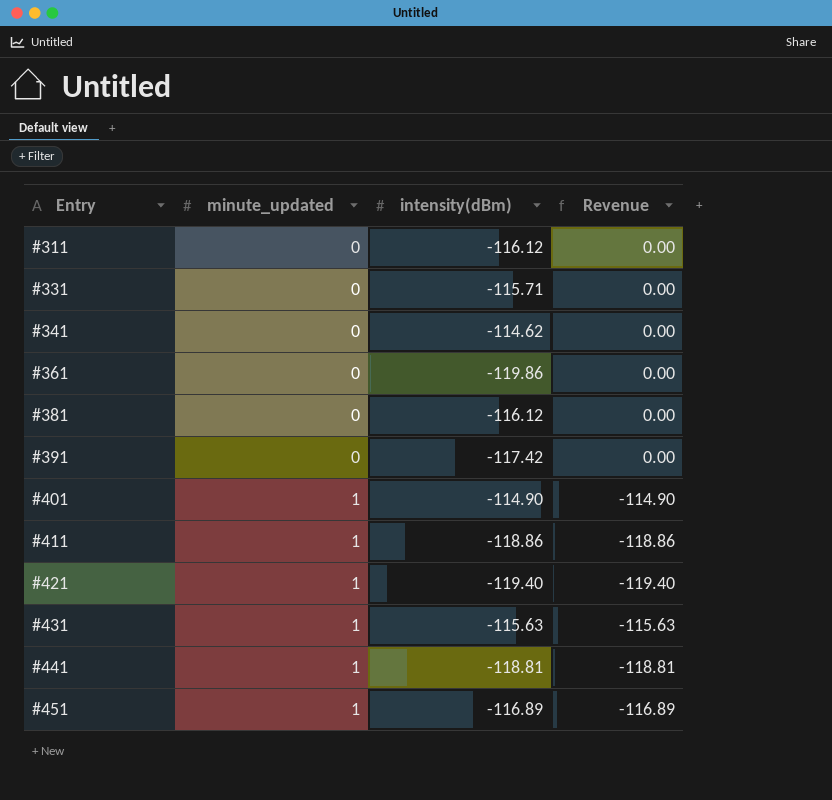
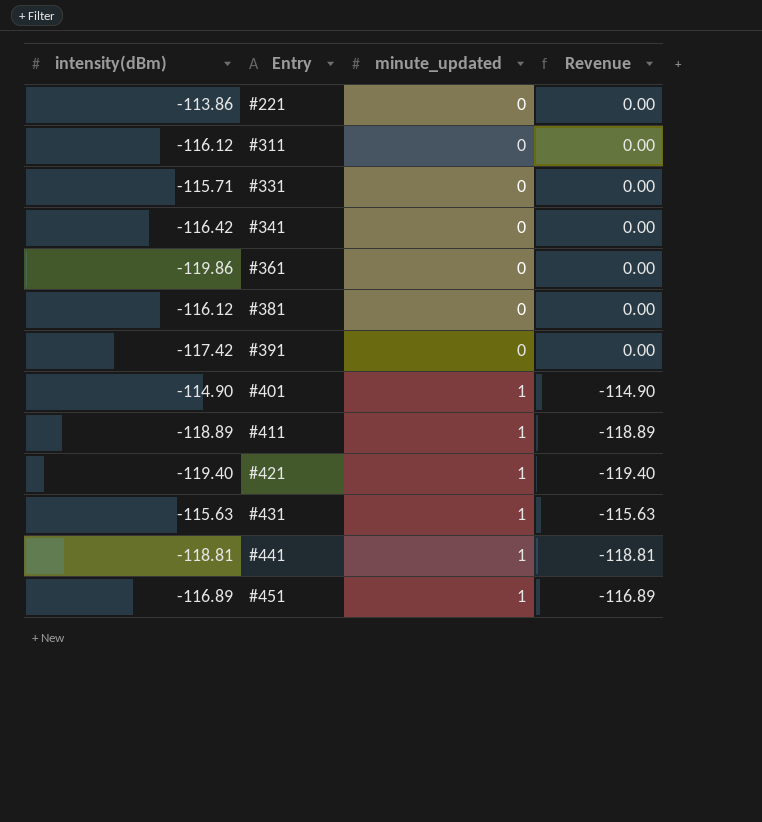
column intensity(dBm) | position: 3 -> 1
row #221: none -> -113.86 | 0 | 0.00
#341 | intensity(dBm): -114.62 -> -116.42
#411 | intensity(dBm): -118.86 -> -118.89
#411 | Revenue: -118.86 -> -118.89

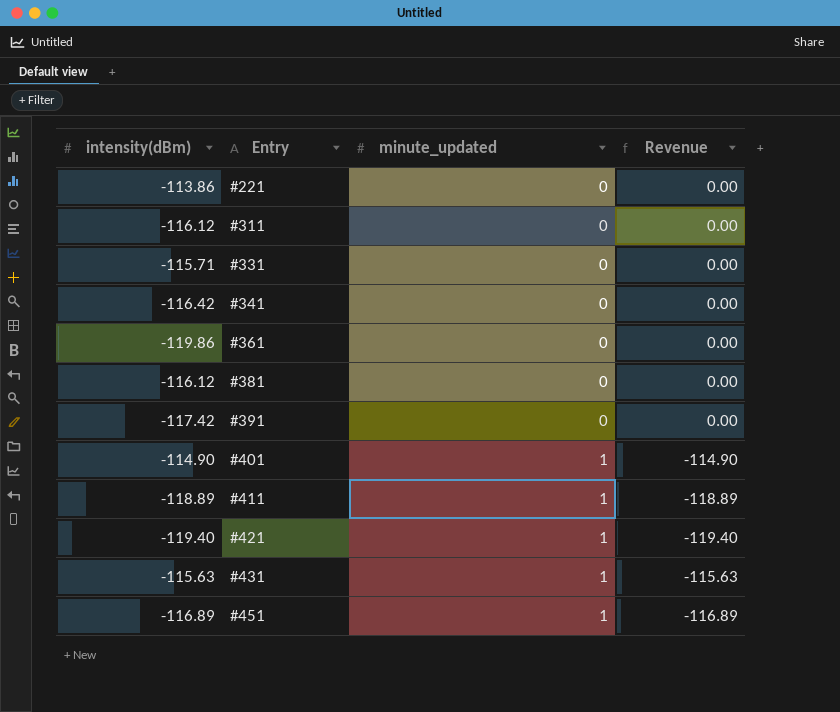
row #441: -118.81 | 1 | -118.81 -> none

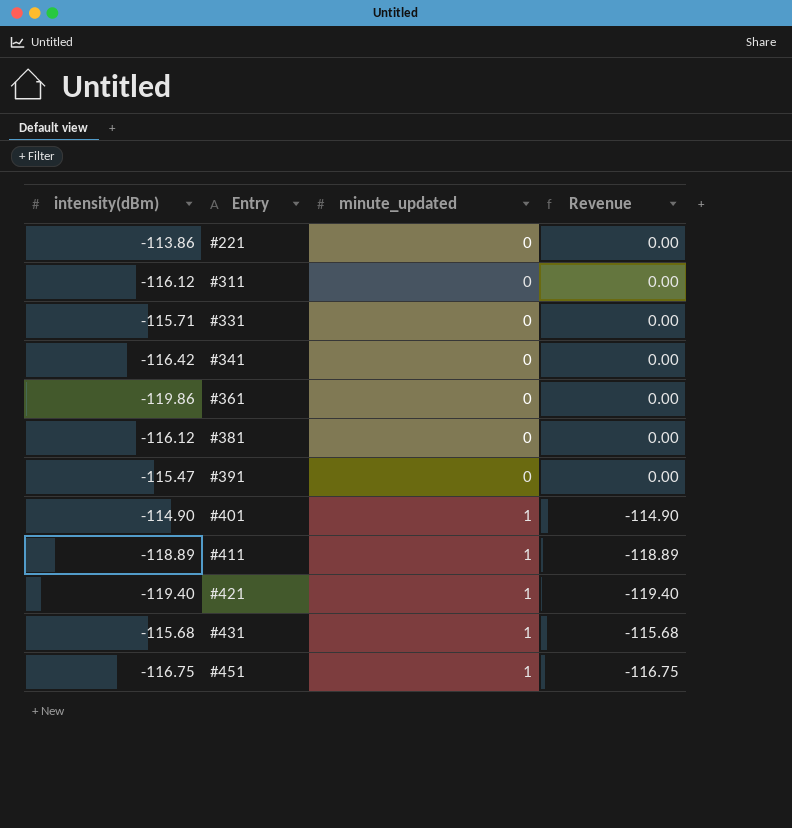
#391 | intensity(dBm): -117.42 -> -115.47
#431 | intensity(dBm): -115.63 -> -115.68
#431 | Revenue: -115.63 -> -115.68
#451 | intensity(dBm): -116.89 -> -116.75
#451 | Revenue: -116.89 -> -116.75

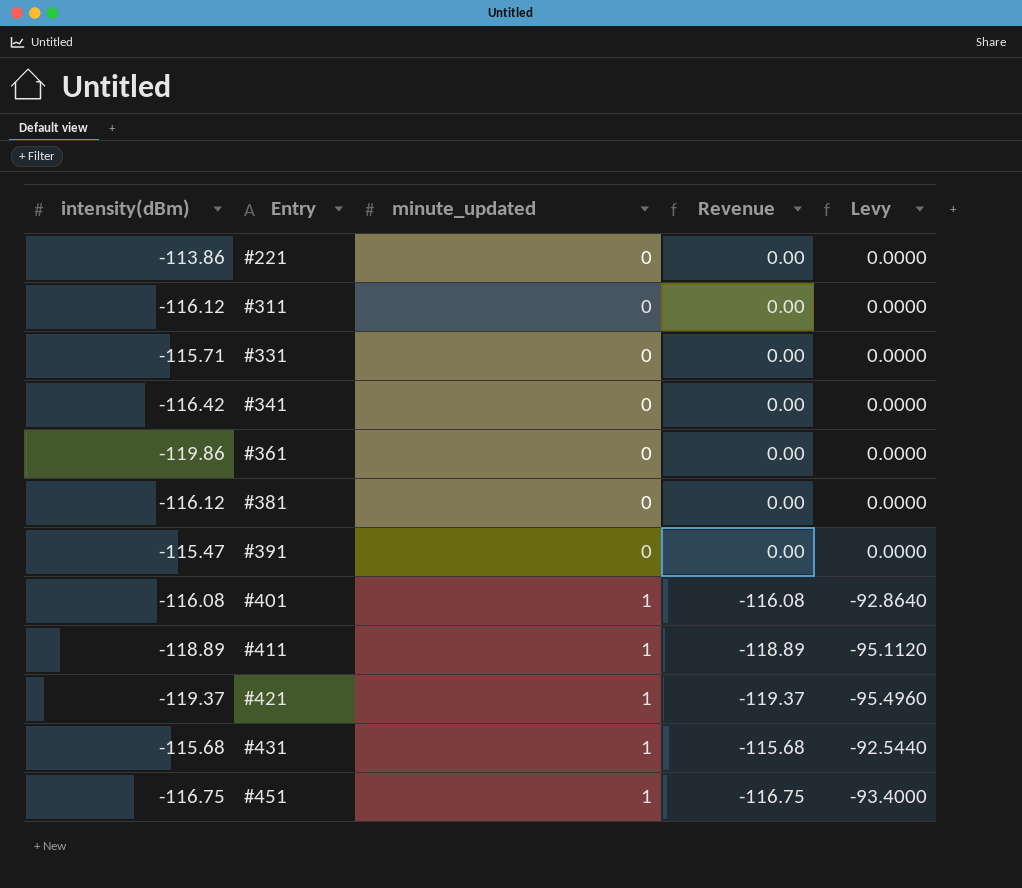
column Levy | formula: none -> [Revenue] * 0.8
#401 | intensity(dBm): -114.90 -> -116.08
#401 | Revenue: -114.90 -> -116.08
#421 | intensity(dBm): -119.40 -> -119.37
#421 | Revenue: -119.40 -> -119.37

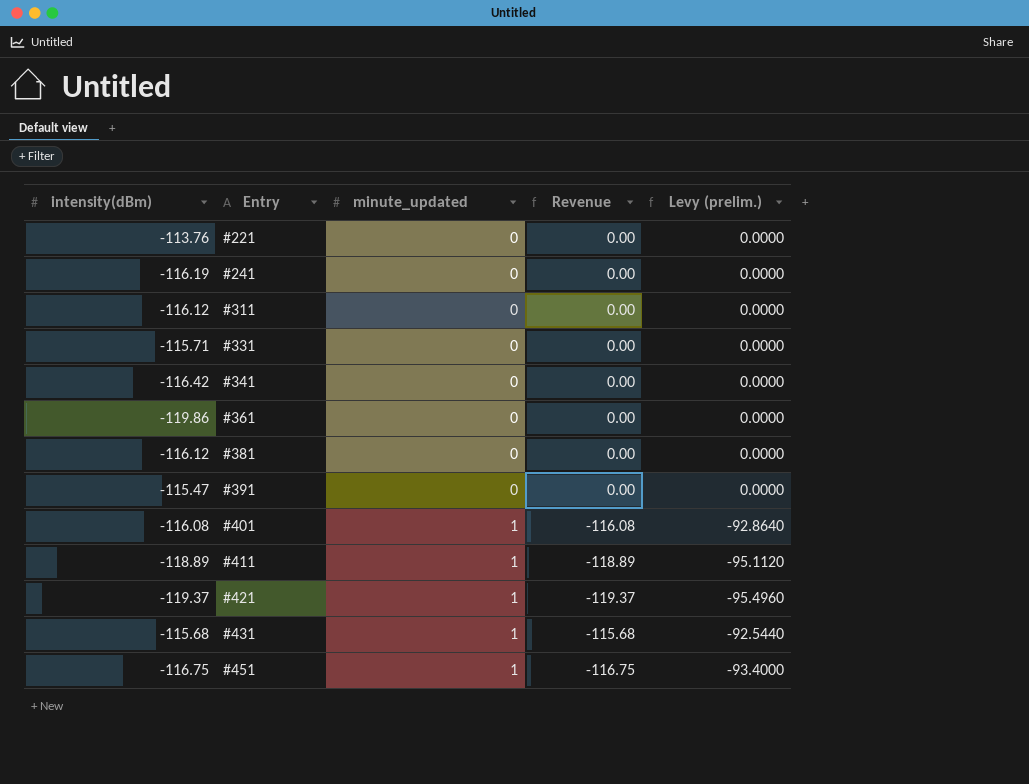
column name: Levy -> Levy (prelim.)
#221 | intensity(dBm): -113.86 -> -113.76
row #241: none -> -116.19 | 0 | 0.00 | 0.0000

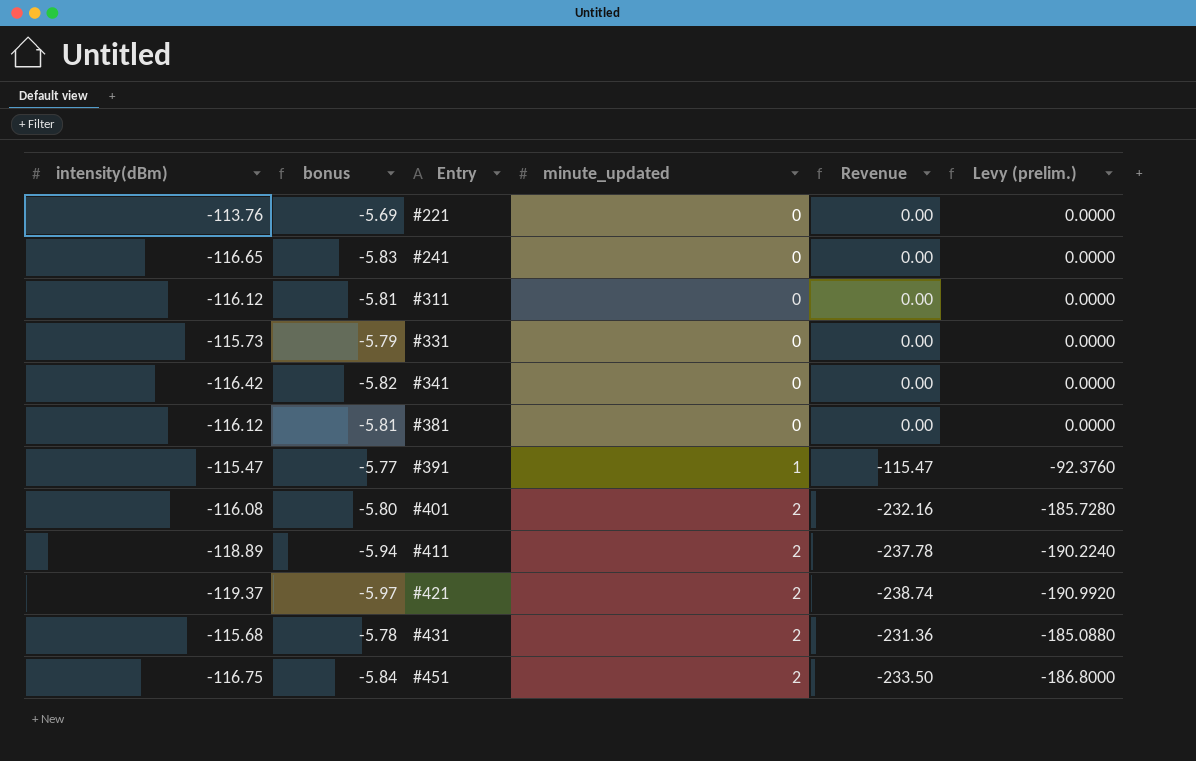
column bonus | formula: none -> [intensity(dBm)] * 0.05
row #361: -119.86 | 0 | 0.00 | 0.0000 -> none
#241 | intensity(dBm): -116.19 -> -116.65
#331 | intensity(dBm): -115.71 -> -115.73
#391 | minute_updated: 0 -> 1
#391 | Revenue: 0.00 -> -115.47
#391 | Levy (prelim.): 0.0000 -> -92.3760
#401 | minute_updated: 1 -> 2
#401 | Revenue: -116.08 -> -232.16
#401 | Levy (prelim.): -92.8640 -> -185.7280
#411 | minute_updated: 1 -> 2
#411 | Revenue: -118.89 -> -237.78
#411 | Levy (prelim.): -95.1120 -> -190.2240
#421 | minute_updated: 1 -> 2
#421 | Revenue: -119.37 -> -238.74
#421 | Levy (prelim.): -95.4960 -> -190.9920
#431 | minute_updated: 1 -> 2
#431 | Revenue: -115.68 -> -231.36
#431 | Levy (prelim.): -92.5440 -> -185.0880
#451 | minute_updated: 1 -> 2
#451 | Revenue: -116.75 -> -233.50
#451 | Levy (prelim.): -93.4000 -> -186.8000

